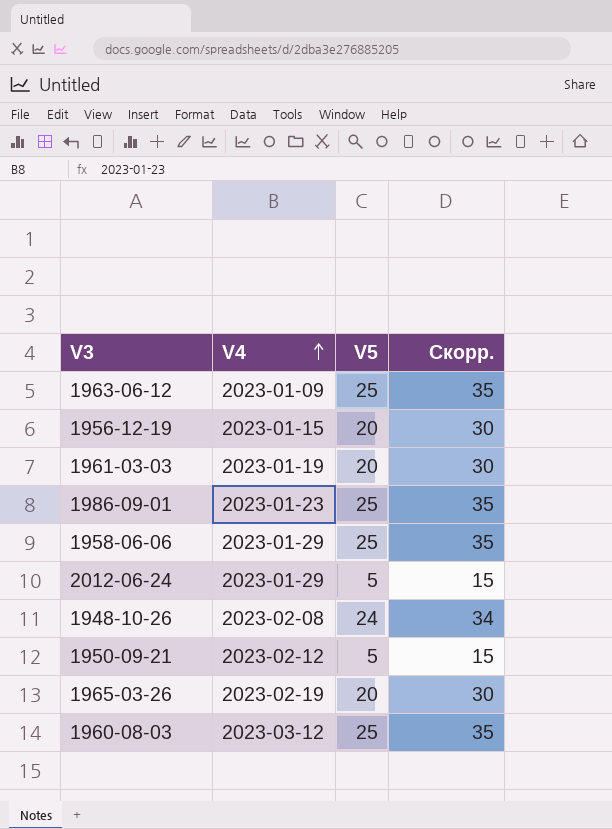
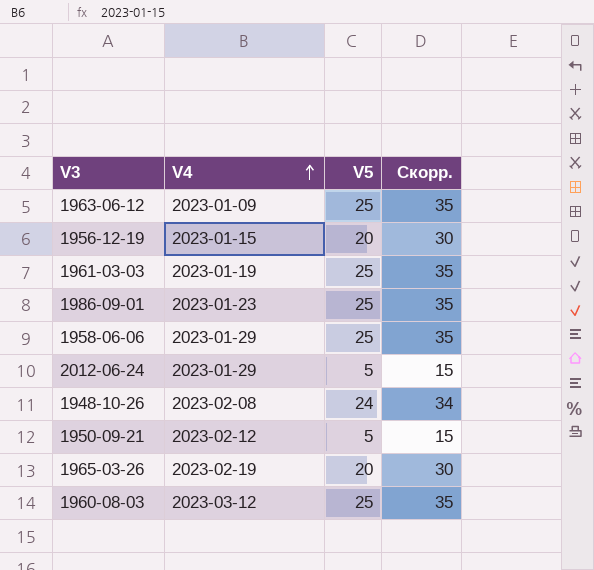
1961-03-03 | V5: 20 -> 25
1961-03-03 | Скорр.: 30 -> 35

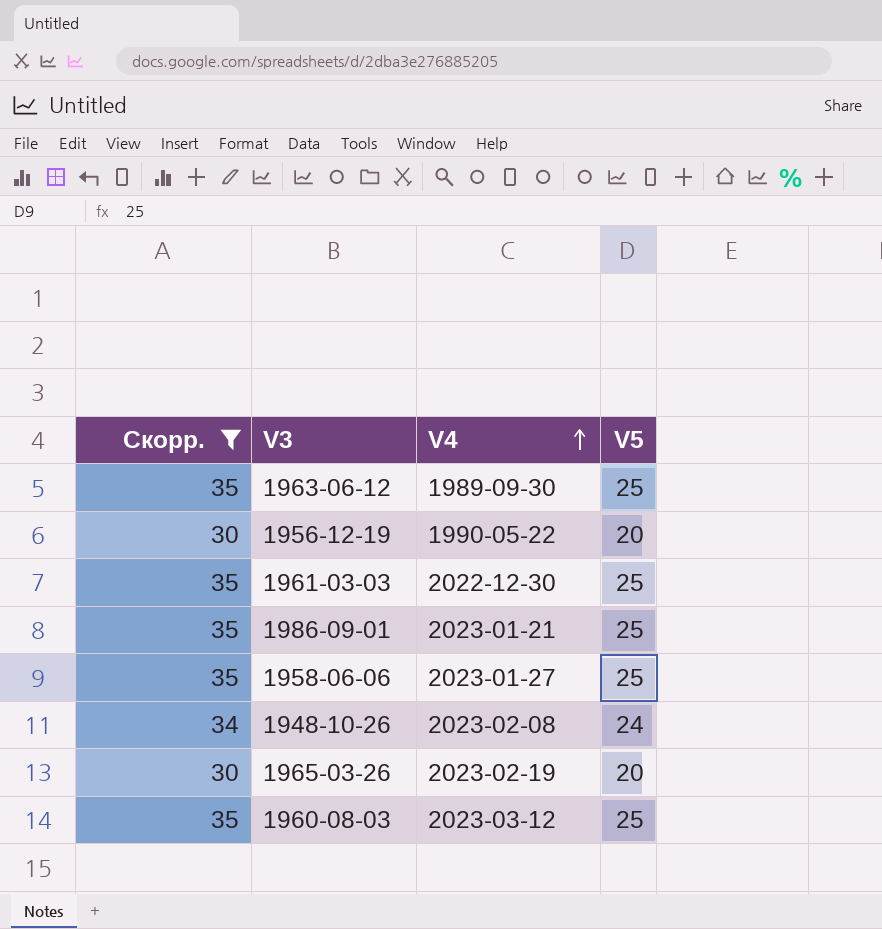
filter: none -> Скорр. != 15
column Скорр. | position: 4 -> 1
1963-06-12 | V4: 2023-01-09 -> 1989-09-30
1956-12-19 | V4: 2023-01-15 -> 1990-05-22
1961-03-03 | V4: 2023-01-19 -> 2022-12-30
1986-09-01 | V4: 2023-01-23 -> 2023-01-21
1958-06-06 | V4: 2023-01-29 -> 2023-01-27

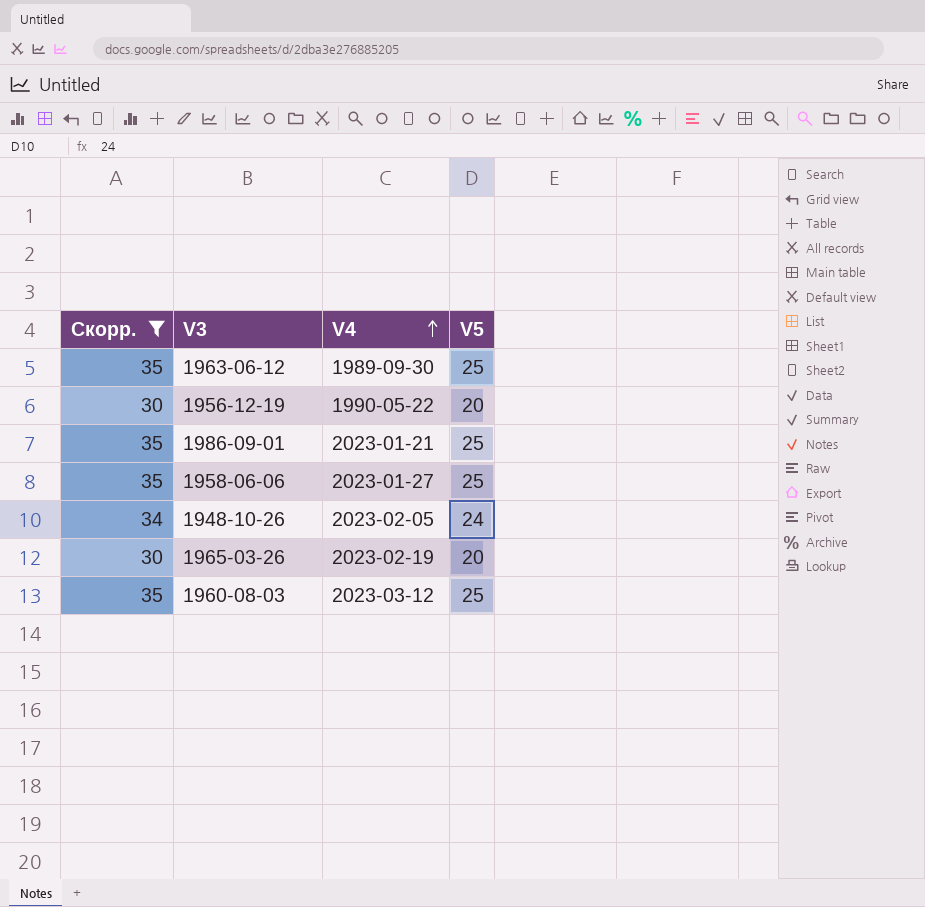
row 1961-03-03: 35 | 2022-12-30 | 25 -> none
1948-10-26 | V4: 2023-02-08 -> 2023-02-05

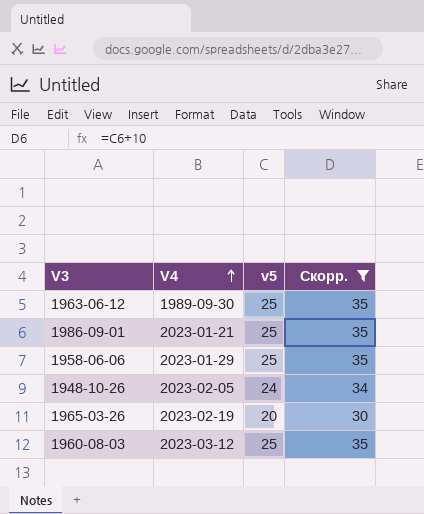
column name: V5 -> v5
column Скорр. | position: 1 -> 4
row 1956-12-19: 30 | 1990-05-22 | 20 -> none
1958-06-06 | V4: 2023-01-27 -> 2023-01-29

